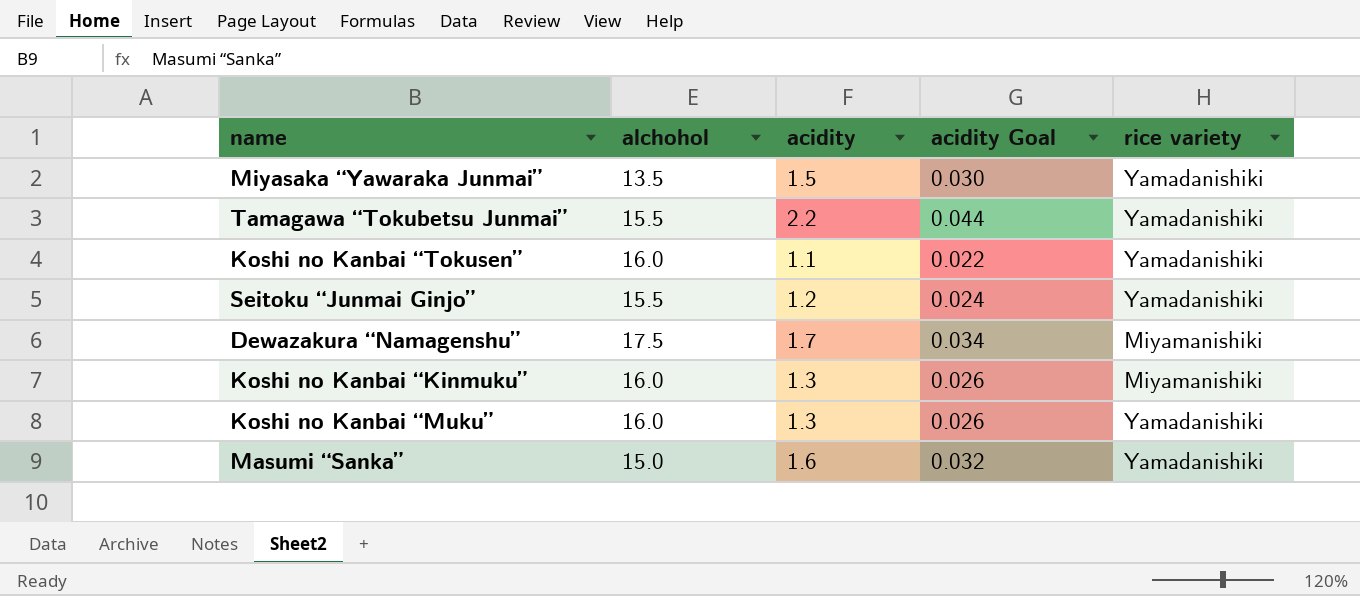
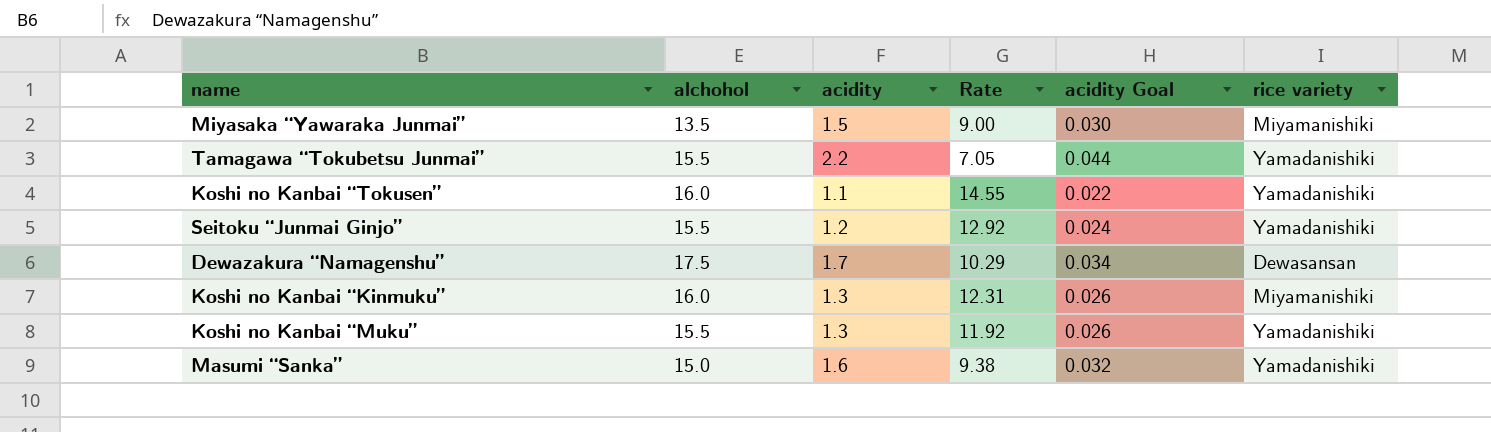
column Rate | formula: none -> [alchohol] / [acidity]
Miyasaka “Yawaraka Junmai” | rice variety: Yamadanishiki -> Miyamanishiki
Dewazakura “Namagenshu” | rice variety: Miyamanishiki -> Dewasansan
Koshi no Kanbai “Muku” | alchohol: 16.0 -> 15.5

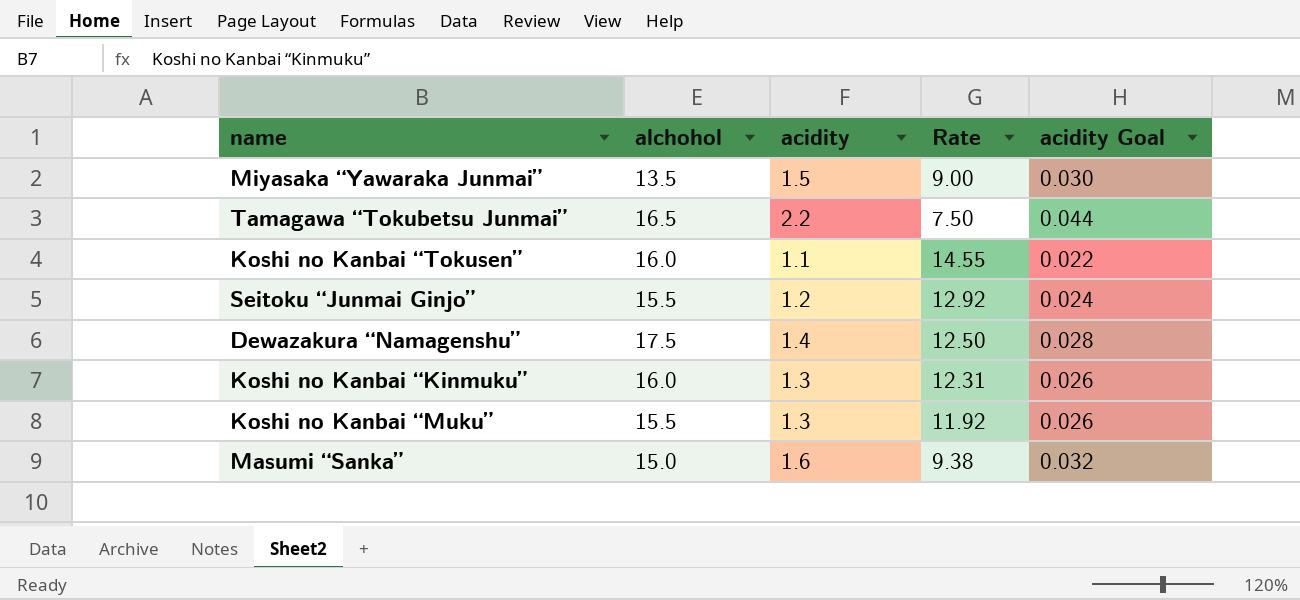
column rice variety | position: 6 -> none
Tamagawa “Tokubetsu Junmai” | alchohol: 15.5 -> 16.5
Tamagawa “Tokubetsu Junmai” | Rate: 7.05 -> 7.50
Dewazakura “Namagenshu” | acidity: 1.7 -> 1.4
Dewazakura “Namagenshu” | Rate: 10.29 -> 12.50
Dewazakura “Namagenshu” | acidity Goal: 0.034 -> 0.028

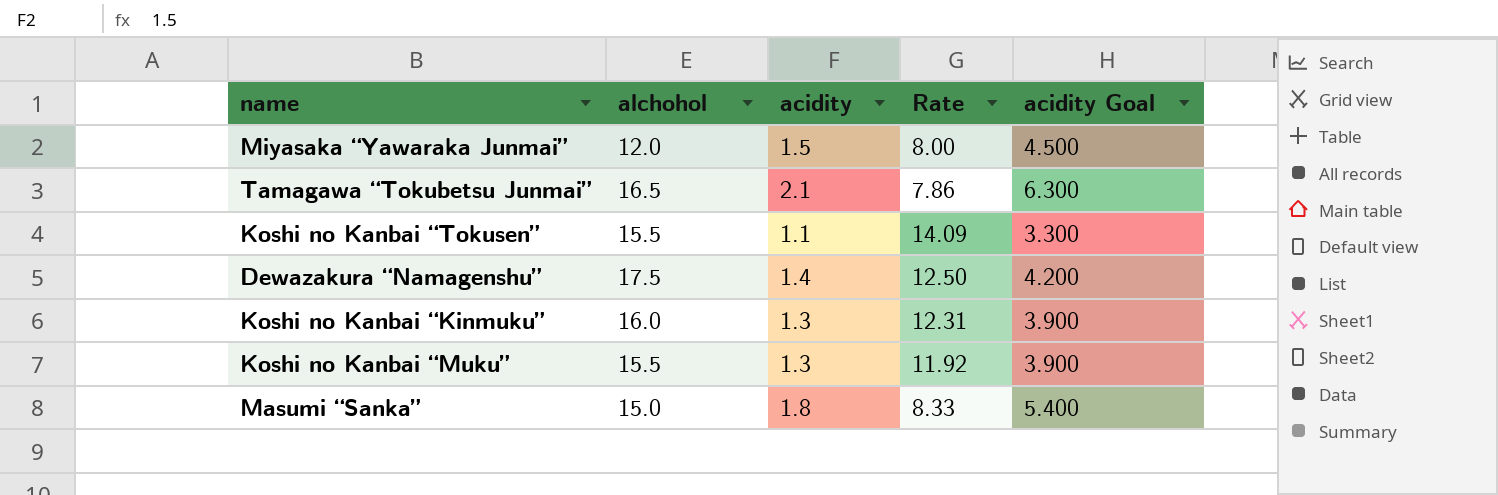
column acidity Goal | formula: [acidity] * 0.02 -> [acidity] * 3
row Seitoku “Junmai Ginjo”: 15.5 | 1.2 | 12.92 | 0.024 -> none
Miyasaka “Yawaraka Junmai” | alchohol: 13.5 -> 12.0
Miyasaka “Yawaraka Junmai” | Rate: 9.00 -> 8.00
Tamagawa “Tokubetsu Junmai” | acidity: 2.2 -> 2.1
Tamagawa “Tokubetsu Junmai” | Rate: 7.50 -> 7.86
Koshi no Kanbai “Tokusen” | alchohol: 16.0 -> 15.5
Koshi no Kanbai “Tokusen” | Rate: 14.55 -> 14.09
Masumi “Sanka” | acidity: 1.6 -> 1.8
Masumi “Sanka” | Rate: 9.38 -> 8.33

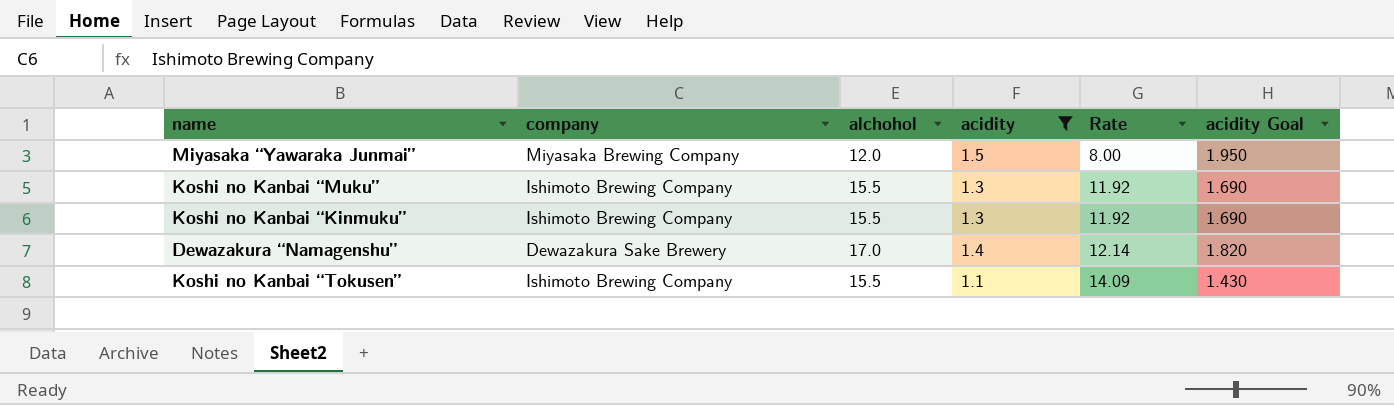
filter: none -> acidity <= 1.5
row order: none -> Rate ascending
column company | position: none -> 2
column acidity Goal | formula: [acidity] * 3 -> [acidity] * 1.3
Koshi no Kanbai “Kinmuku” | alchohol: 16.0 -> 15.5
Koshi no Kanbai “Kinmuku” | Rate: 12.31 -> 11.92
Dewazakura “Namagenshu” | alchohol: 17.5 -> 17.0
Dewazakura “Namagenshu” | Rate: 12.50 -> 12.14

